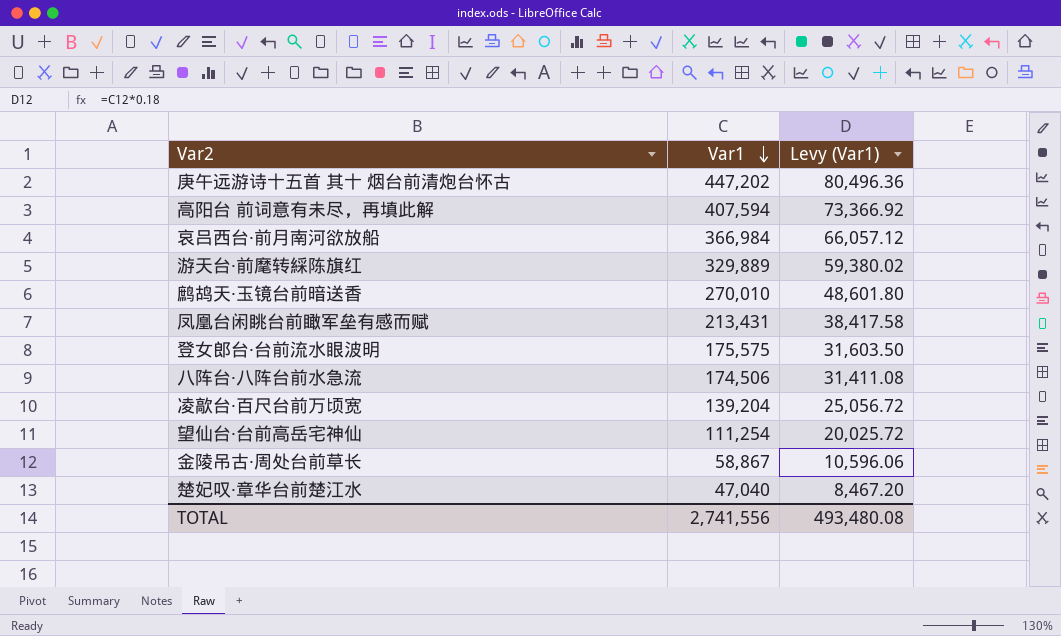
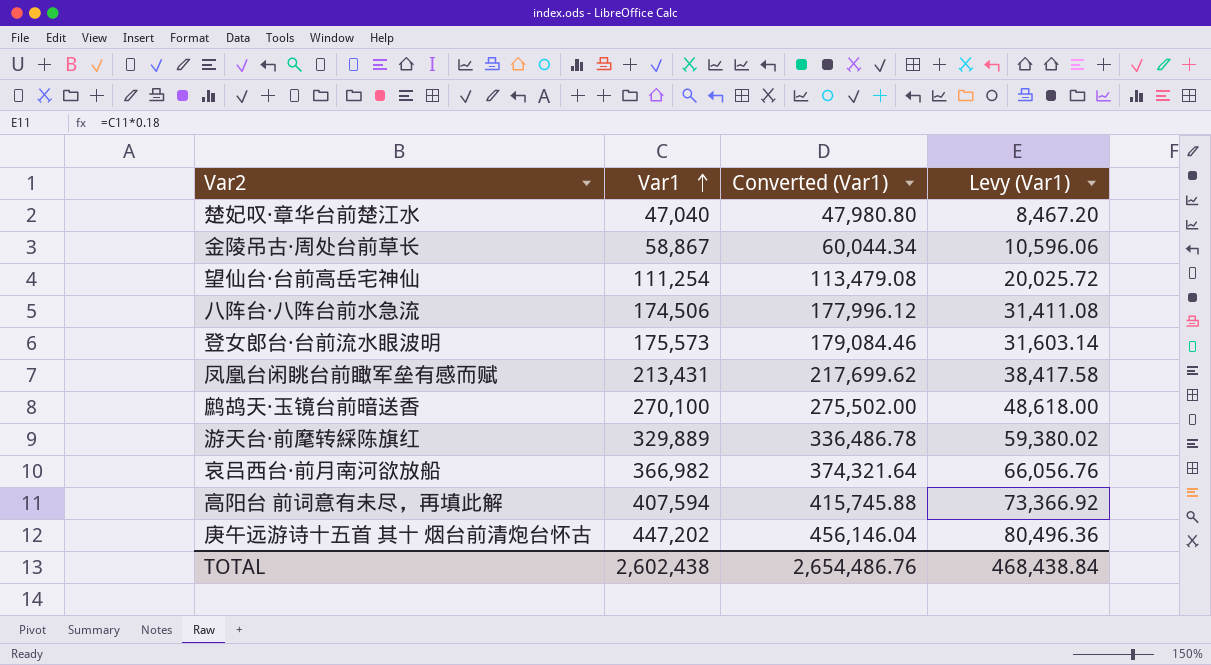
row order: Var1 descending -> Var1 ascending
column Converted (Var1) | formula: none -> [Var1] * 1.02
row 凌歊台·百尺台前万顷宽: 139,204 | 25,056.72 -> none
登女郎台·台前流水眼波明 | Var1: 175,575 -> 175,573
登女郎台·台前流水眼波明 | Levy (Var1): 31,603.50 -> 31,603.14
鹧鸪天·玉镜台前暗送香 | Var1: 270,010 -> 270,100
鹧鸪天·玉镜台前暗送香 | Levy (Var1): 48,601.80 -> 48,618.00
哀吕西台·前月南河欲放船 | Var1: 366,984 -> 366,982
哀吕西台·前月南河欲放船 | Levy (Var1): 66,057.12 -> 66,056.76
TOTAL | Var1: 2,741,556 -> 2,602,438
TOTAL | Levy (Var1): 493,480.08 -> 468,438.84

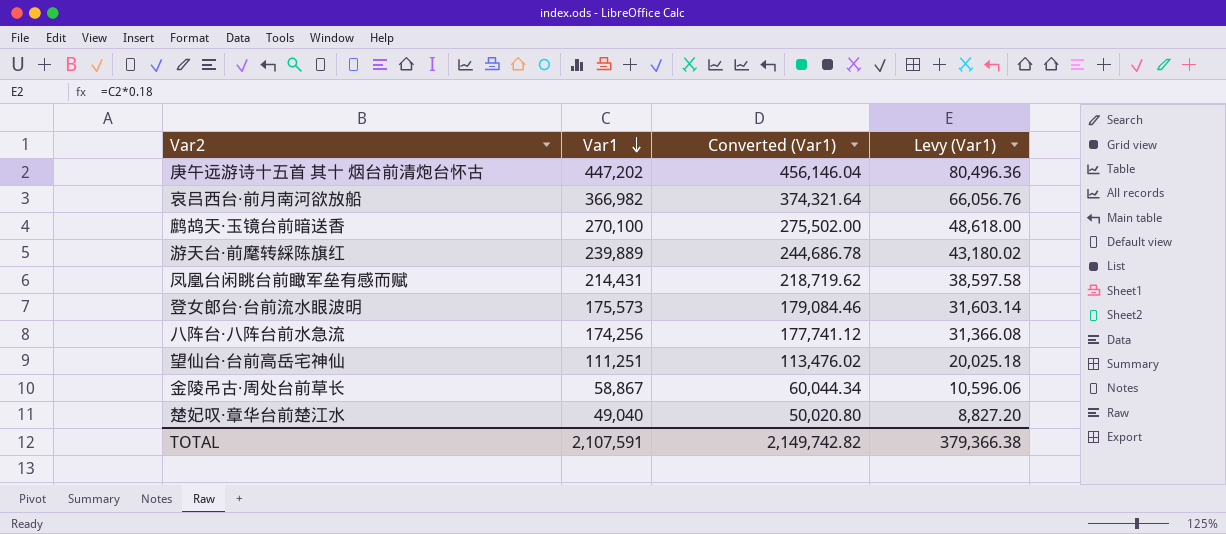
row order: Var1 ascending -> Var1 descending
row 高阳台 前词意有未尽，再填此解: 407,594 | 415,745.88 | 73,366.92 -> none
游天台·前麾转綵陈旗红 | Var1: 329,889 -> 239,889
游天台·前麾转綵陈旗红 | Converted (Var1): 336,486.78 -> 244,686.78
游天台·前麾转綵陈旗红 | Levy (Var1): 59,380.02 -> 43,180.02
凤凰台闲眺台前瞰军垒有感而赋 | Var1: 213,431 -> 214,431
凤凰台闲眺台前瞰军垒有感而赋 | Converted (Var1): 217,699.62 -> 218,719.62
凤凰台闲眺台前瞰军垒有感而赋 | Levy (Var1): 38,417.58 -> 38,597.58
八阵台·八阵台前水急流 | Var1: 174,506 -> 174,256
八阵台·八阵台前水急流 | Converted (Var1): 177,996.12 -> 177,741.12
八阵台·八阵台前水急流 | Levy (Var1): 31,411.08 -> 31,366.08
望仙台·台前高岳宅神仙 | Var1: 111,254 -> 111,251
望仙台·台前高岳宅神仙 | Converted (Var1): 113,479.08 -> 113,476.02
望仙台·台前高岳宅神仙 | Levy (Var1): 20,025.72 -> 20,025.18
楚妃叹·章华台前楚江水 | Var1: 47,040 -> 49,040
楚妃叹·章华台前楚江水 | Converted (Var1): 47,980.80 -> 50,020.80
楚妃叹·章华台前楚江水 | Levy (Var1): 8,467.20 -> 8,827.20
TOTAL | Var1: 2,602,438 -> 2,107,591
TOTAL | Converted (Var1): 2,654,486.76 -> 2,149,742.82
TOTAL | Levy (Var1): 468,438.84 -> 379,366.38

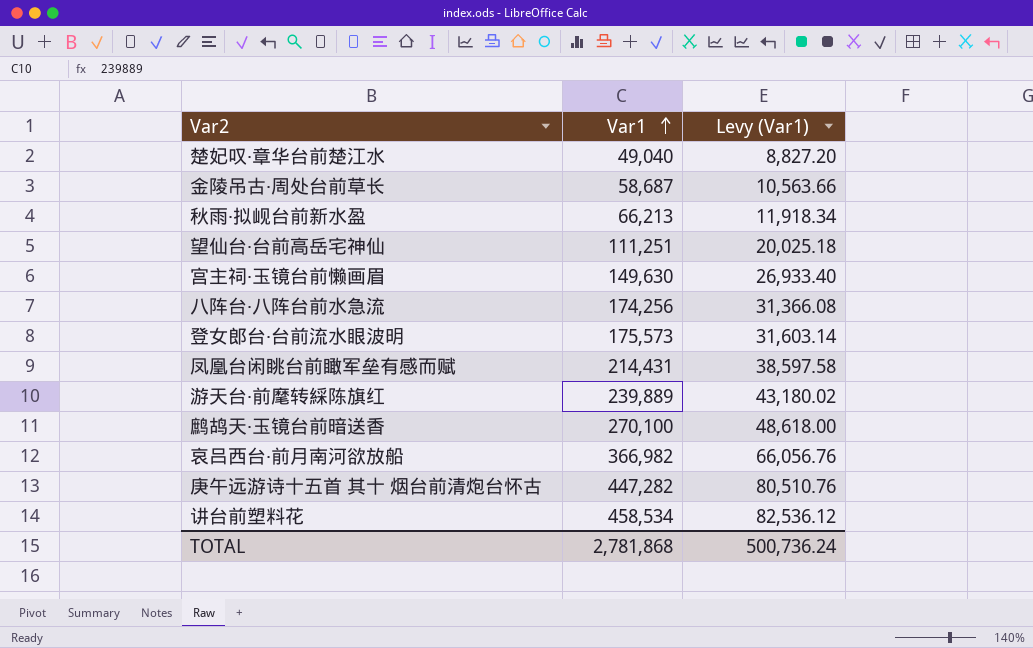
row order: Var1 descending -> Var1 ascending
column Converted (Var1) | formula: [Var1] * 1.02 -> none
金陵吊古·周处台前草长 | Var1: 58,867 -> 58,687
金陵吊古·周处台前草长 | Levy (Var1): 10,596.06 -> 10,563.66
row 秋雨·拟岘台前新水盈: none -> 66,213 | 11,918.34
row 宫主祠·玉镜台前懒画眉: none -> 149,630 | 26,933.40
庚午远游诗十五首 其十 烟台前清炮台怀古 | Var1: 447,202 -> 447,282
庚午远游诗十五首 其十 烟台前清炮台怀古 | Levy (Var1): 80,496.36 -> 80,510.76
row 讲台前塑料花: none -> 458,534 | 82,536.12
TOTAL | Var1: 2,107,591 -> 2,781,868
TOTAL | Levy (Var1): 379,366.38 -> 500,736.24

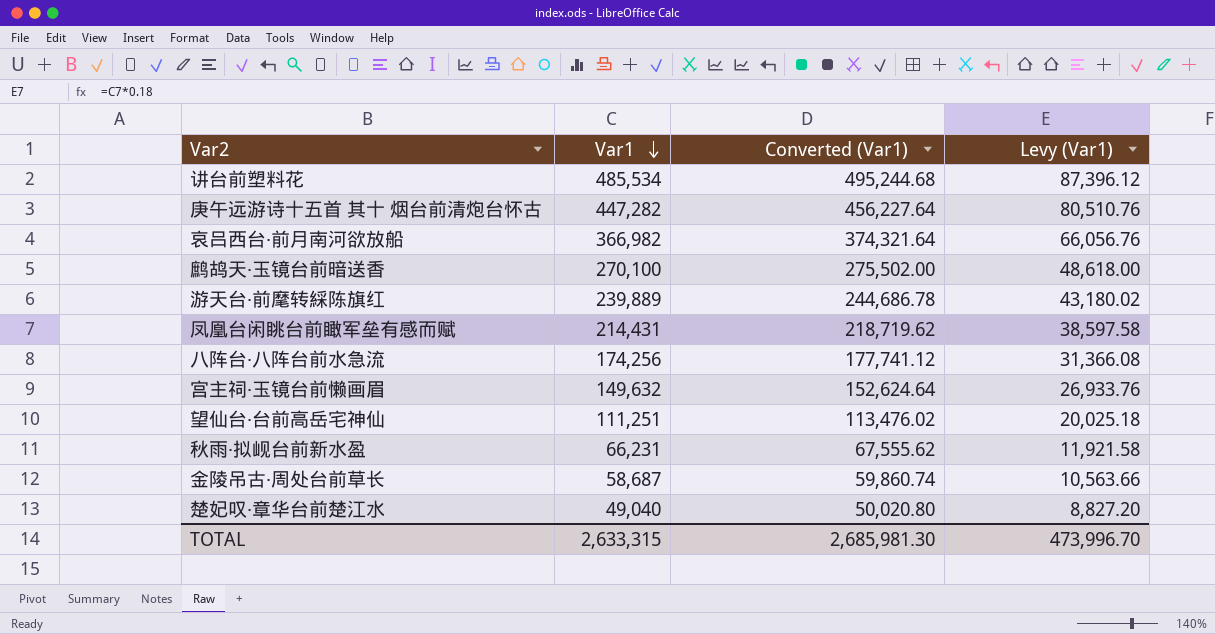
row order: Var1 ascending -> Var1 descending
column Converted (Var1) | formula: none -> [Var1] * 1.02
row 登女郎台·台前流水眼波明: 175,573 | 31,603.14 -> none
讲台前塑料花 | Var1: 458,534 -> 485,534
讲台前塑料花 | Levy (Var1): 82,536.12 -> 87,396.12
宫主祠·玉镜台前懒画眉 | Var1: 149,630 -> 149,632
宫主祠·玉镜台前懒画眉 | Levy (Var1): 26,933.40 -> 26,933.76
秋雨·拟岘台前新水盈 | Var1: 66,213 -> 66,231
秋雨·拟岘台前新水盈 | Levy (Var1): 11,918.34 -> 11,921.58
TOTAL | Var1: 2,781,868 -> 2,633,315
TOTAL | Levy (Var1): 500,736.24 -> 473,996.70

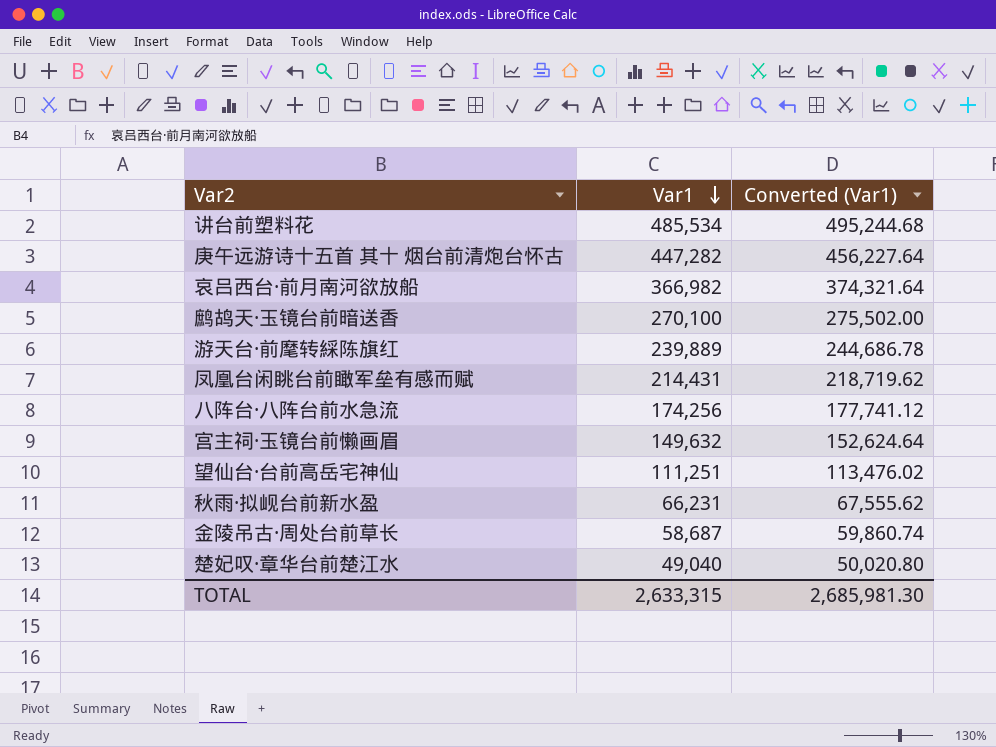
column Levy (Var1) | formula: [Var1] * 0.18 -> none

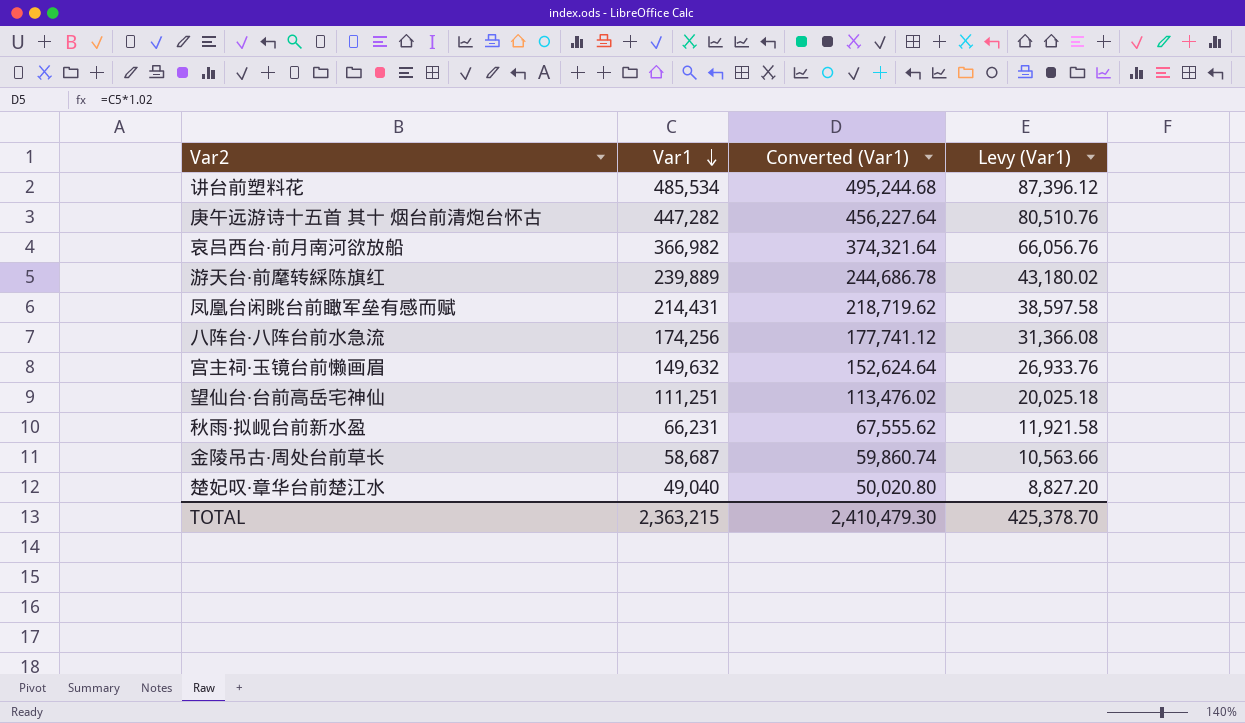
column Levy (Var1) | formula: none -> [Var1] * 0.18
row 鹧鸪天·玉镜台前暗送香: 270,100 | 275,502.00 -> none
TOTAL | Var1: 2,633,315 -> 2,363,215
TOTAL | Converted (Var1): 2,685,981.30 -> 2,410,479.30

